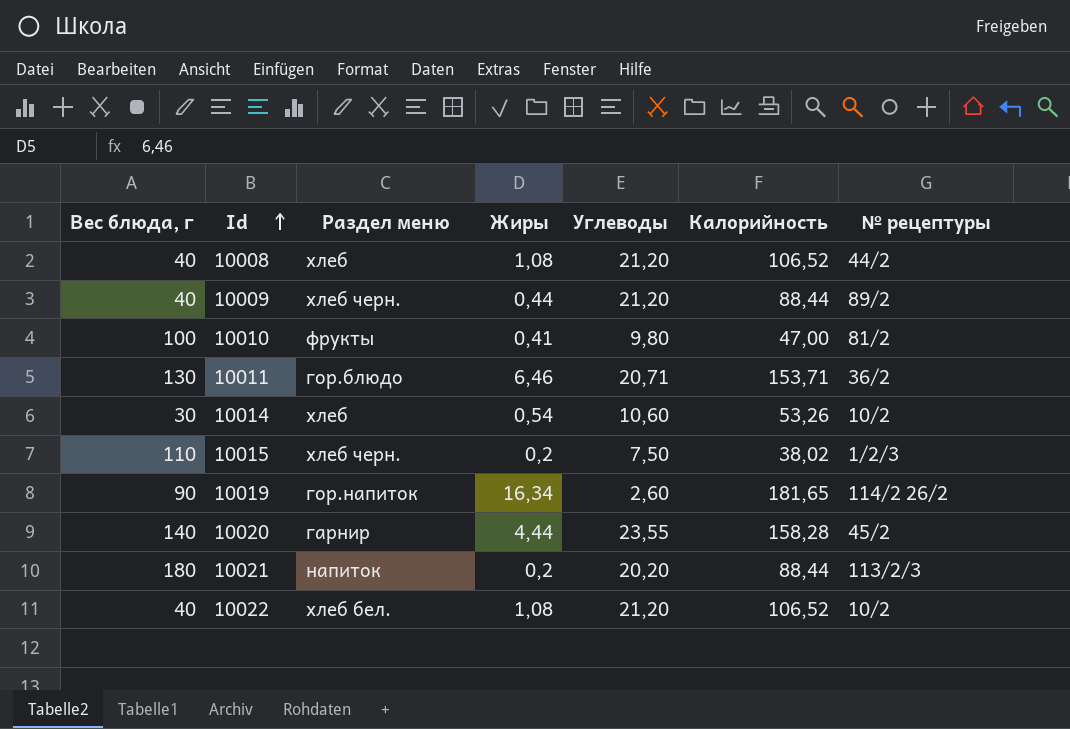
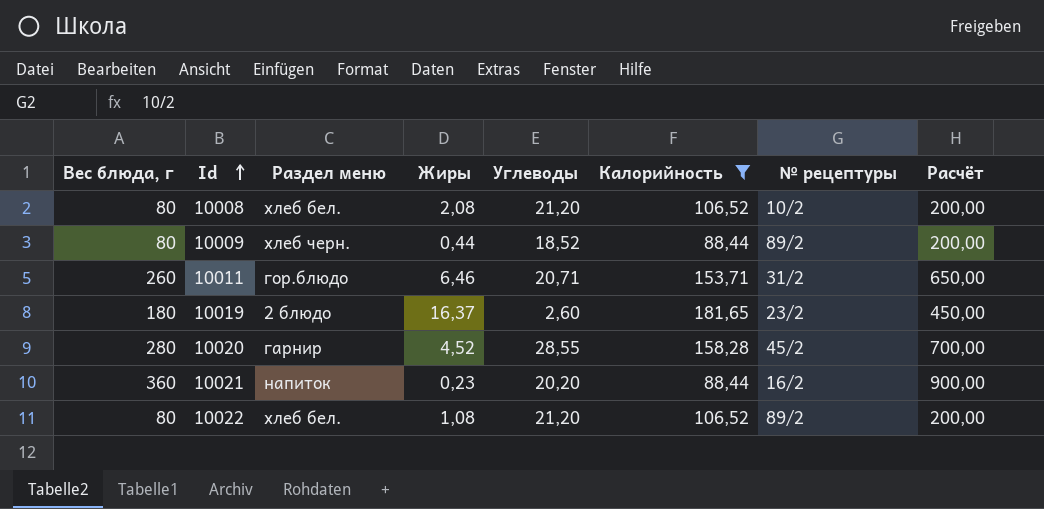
filter: none -> Калорийность >= 88,44
column Расчёт | formula: none -> [Вес блюда, г] * 2,5
10008 | Вес блюда, г: 40 -> 80
10008 | Раздел меню: хлеб -> хлеб бел.
10008 | Жиры: 1,08 -> 2,08
10008 | № рецептуры: 44/2 -> 10/2
10009 | Вес блюда, г: 40 -> 80
10009 | Углеводы: 21,20 -> 18,52
10011 | Вес блюда, г: 130 -> 260
10011 | № рецептуры: 36/2 -> 31/2
10019 | Вес блюда, г: 90 -> 180
10019 | Раздел меню: гор.напиток -> 2 блюдо
10019 | Жиры: 16,34 -> 16,37
10019 | № рецептуры: 114/2 26/2 -> 23/2
10020 | Вес блюда, г: 140 -> 280
10020 | Жиры: 4,44 -> 4,52
10020 | Углеводы: 23,55 -> 28,55
10021 | Вес блюда, г: 180 -> 360
10021 | Жиры: 0,2 -> 0,23
10021 | № рецептуры: 113/2/3 -> 16/2
10022 | Вес блюда, г: 40 -> 80
10022 | № рецептуры: 10/2 -> 89/2

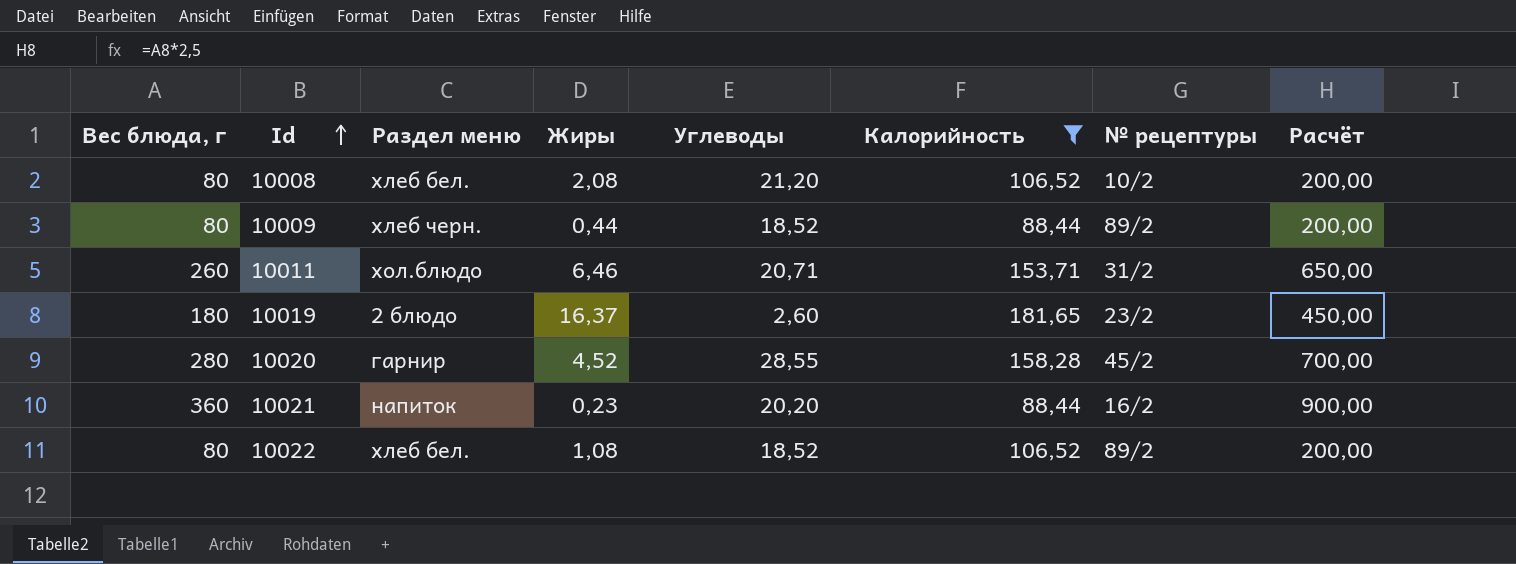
10011 | Раздел меню: гор.блюдо -> хол.блюдо
10022 | Углеводы: 21,20 -> 18,52

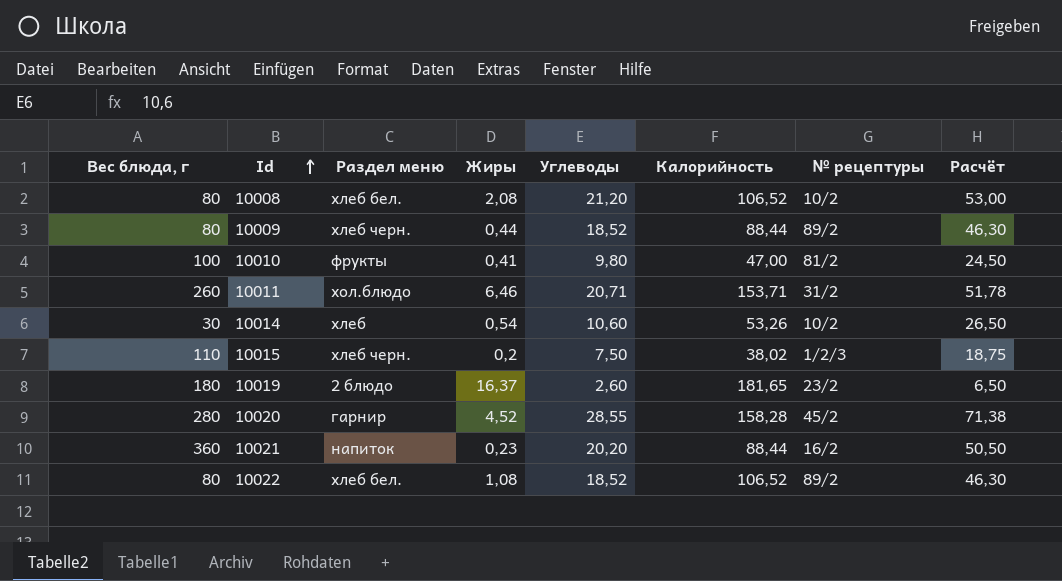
filter: Калорийность >= 88,44 -> none
column Расчёт | formula: [Вес блюда, г] * 2,5 -> [Углеводы] * 2,5

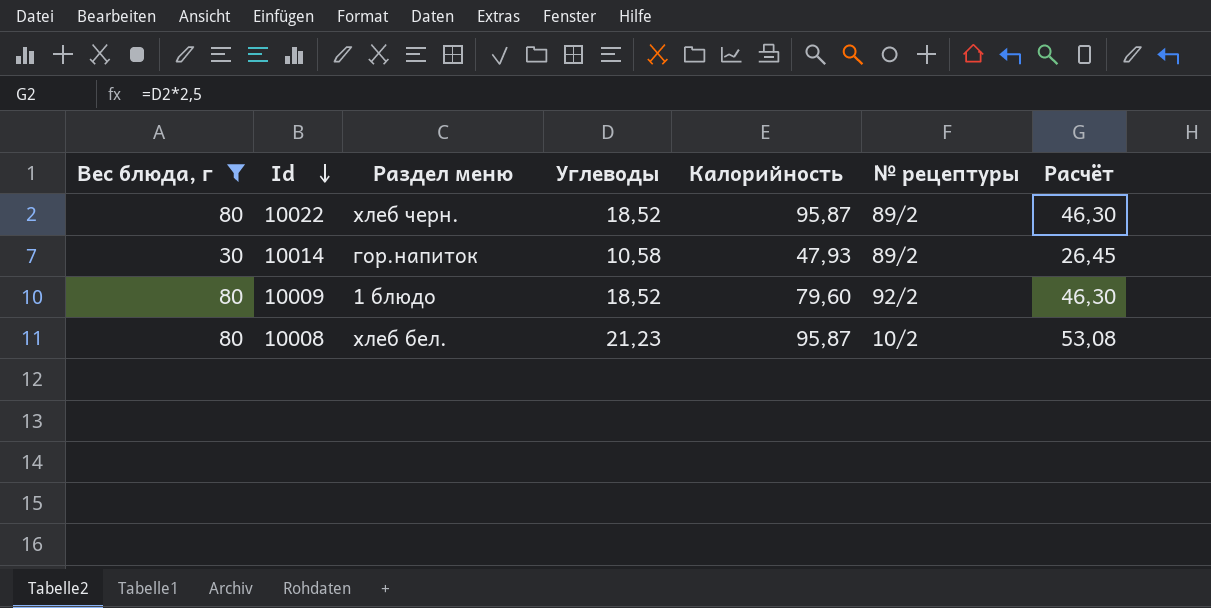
filter: none -> Вес блюда, г <= 80
row order: Id ascending -> Id descending
column Жиры | position: 4 -> none
10022 | Раздел меню: хлеб бел. -> хлеб черн.
10022 | Калорийность: 106,52 -> 95,87
10014 | Раздел меню: хлеб -> гор.напиток
10014 | Углеводы: 10,60 -> 10,58
10014 | Калорийность: 53,26 -> 47,93
10014 | № рецептуры: 10/2 -> 89/2
10014 | Расчёт: 26,50 -> 26,45
10009 | Раздел меню: хлеб черн. -> 1 блюдо
10009 | Калорийность: 88,44 -> 79,60
10009 | № рецептуры: 89/2 -> 92/2
10008 | Углеводы: 21,20 -> 21,23
10008 | Калорийность: 106,52 -> 95,87
10008 | Расчёт: 53,00 -> 53,08

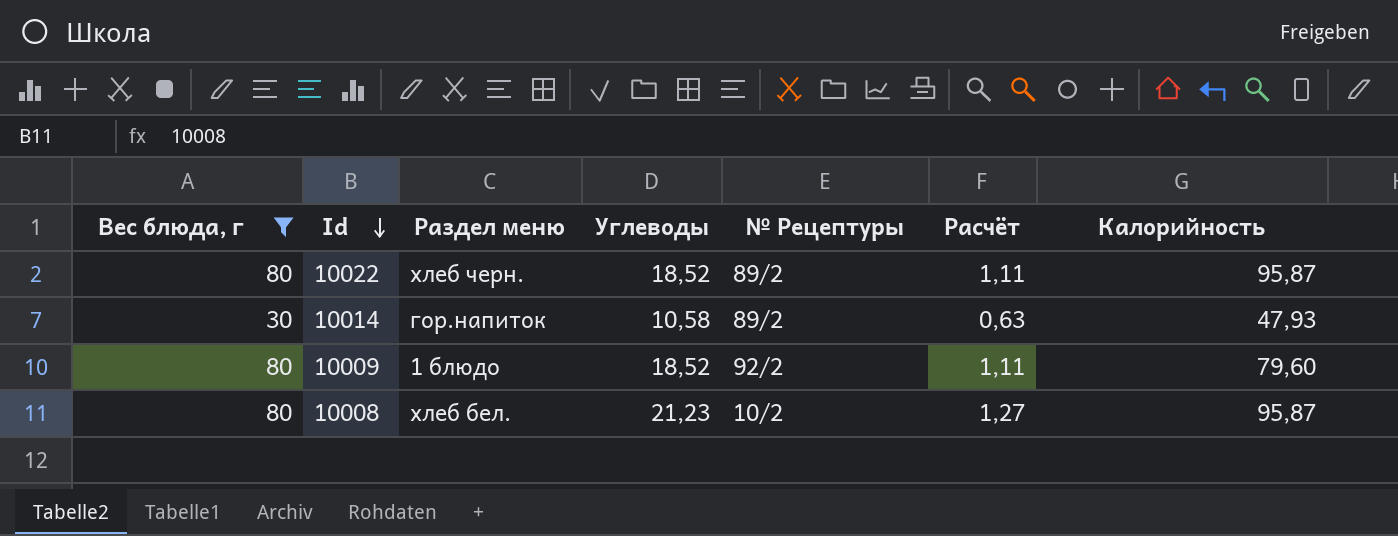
column name: № рецептуры -> № Рецептуры
column Расчёт | formula: [Углеводы] * 2,5 -> [Углеводы] * 0,06
column Калорийность | position: 5 -> 7

